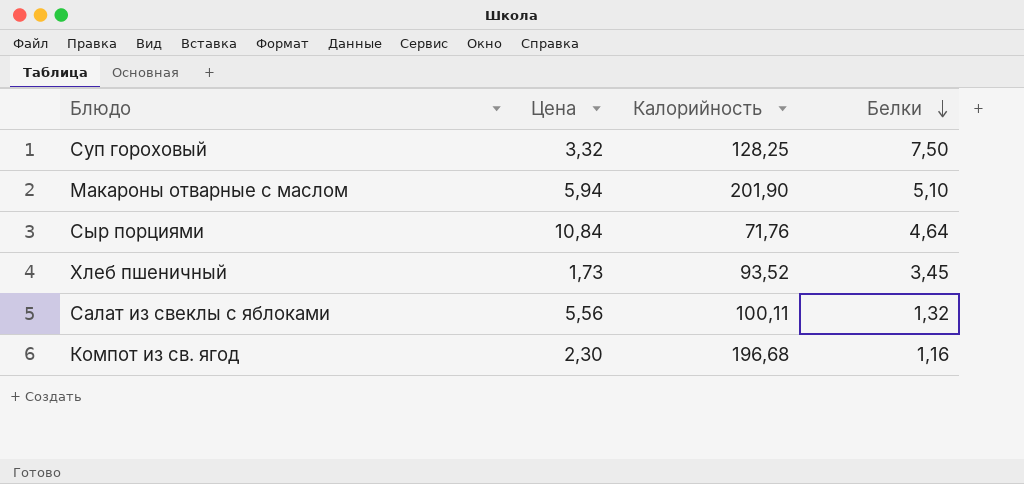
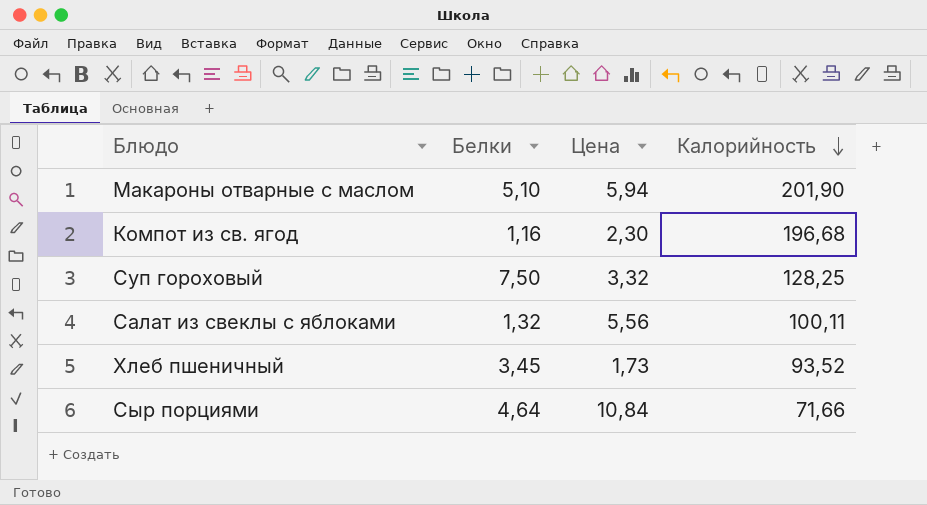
row order: Белки descending -> Калорийность descending
column Белки | position: 4 -> 2
Сыр порциями | Калорийность: 71,76 -> 71,66

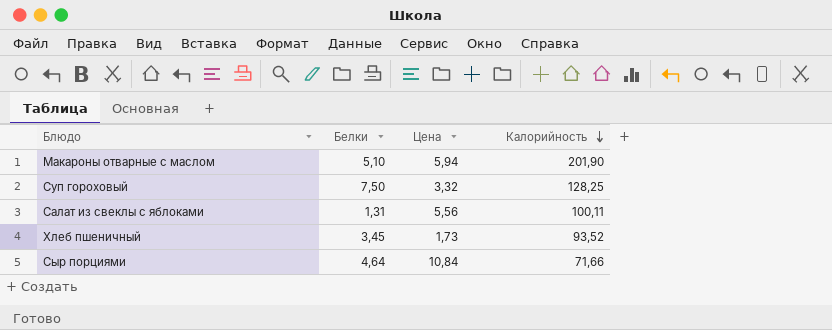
row Компот из св. ягод: 1,16 | 2,30 | 196,68 -> none
Салат из свеклы с яблоками | Белки: 1,32 -> 1,31

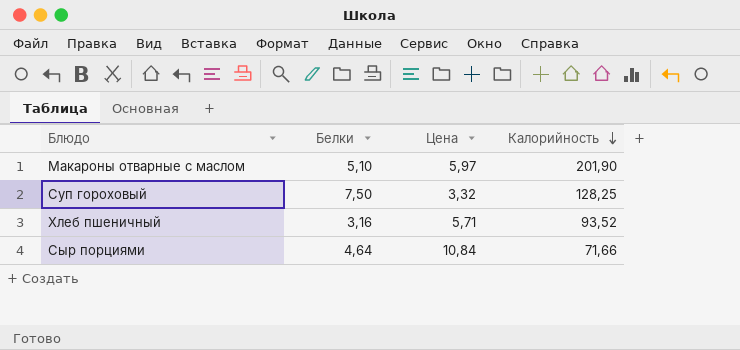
row Салат из свеклы с яблоками: 1,31 | 5,56 | 100,11 -> none
Макароны отварные с маслом | Цена: 5,94 -> 5,97
Хлеб пшеничный | Белки: 3,45 -> 3,16
Хлеб пшеничный | Цена: 1,73 -> 5,71

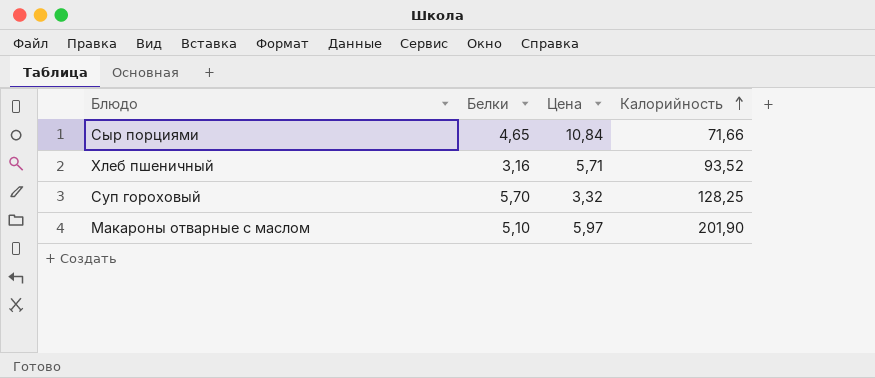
row order: Калорийность descending -> Калорийность ascending
Сыр порциями | Белки: 4,64 -> 4,65
Суп гороховый | Белки: 7,50 -> 5,70

